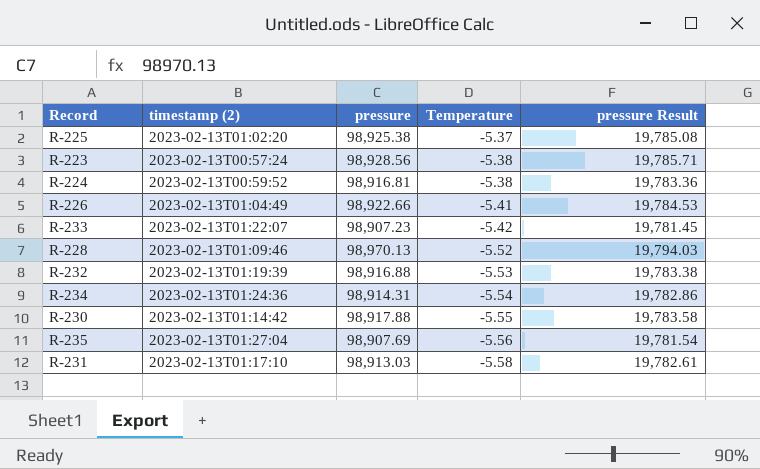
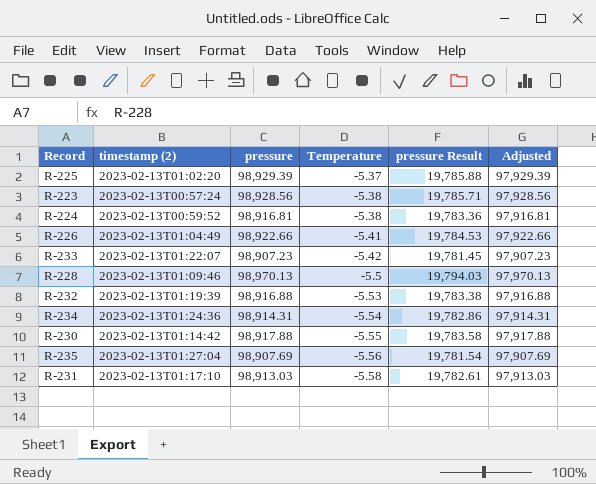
column Adjusted | formula: none -> [pressure] - 1000
R-225 | pressure: 98,925.38 -> 98,929.39
R-225 | pressure Result: 19,785.08 -> 19,785.88
R-228 | Temperature: -5.52 -> -5.5

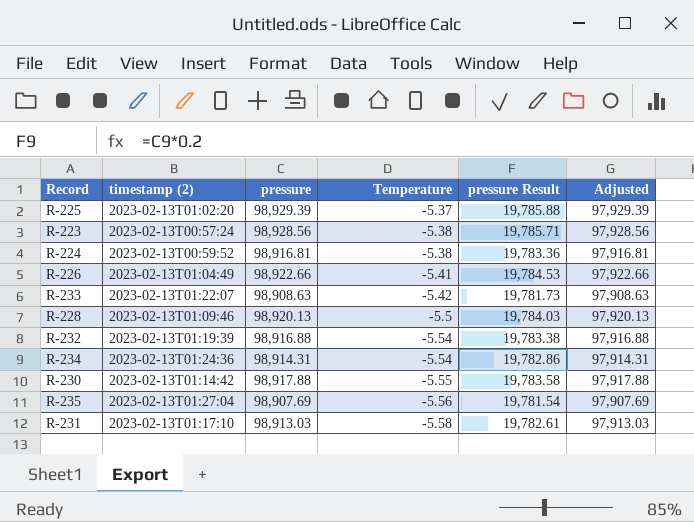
R-233 | pressure: 98,907.23 -> 98,908.63
R-233 | pressure Result: 19,781.45 -> 19,781.73
R-233 | Adjusted: 97,907.23 -> 97,908.63
R-228 | pressure: 98,970.13 -> 98,920.13
R-228 | pressure Result: 19,794.03 -> 19,784.03
R-228 | Adjusted: 97,970.13 -> 97,920.13
R-232 | Temperature: -5.53 -> -5.54

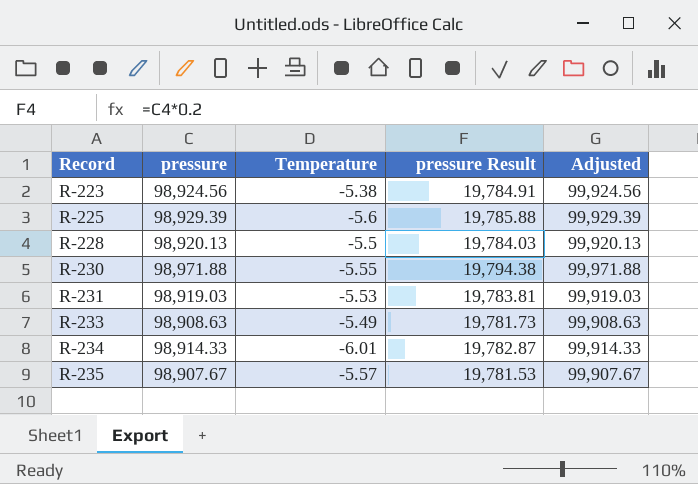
row order: Temperature descending -> Record ascending
column timestamp (2) | position: 2 -> none
column Adjusted | formula: [pressure] - 1000 -> [pressure] + 1000
row R-224: 2023-02-13T00:59:52 | 98,916.81 | -5.38 | 19,783.36 | 97,916.81 -> none
row R-226: 2023-02-13T01:04:49 | 98,922.66 | -5.41 | 19,784.53 | 97,922.66 -> none
row R-232: 2023-02-13T01:19:39 | 98,916.88 | -5.54 | 19,783.38 | 97,916.88 -> none
R-223 | pressure: 98,928.56 -> 98,924.56
R-223 | pressure Result: 19,785.71 -> 19,784.91
R-225 | Temperature: -5.37 -> -5.6
R-230 | pressure: 98,917.88 -> 98,971.88
R-230 | pressure Result: 19,783.58 -> 19,794.38
R-231 | pressure: 98,913.03 -> 98,919.03
R-231 | Temperature: -5.58 -> -5.53
R-231 | pressure Result: 19,782.61 -> 19,783.81
R-233 | Temperature: -5.42 -> -5.49
R-234 | pressure: 98,914.31 -> 98,914.33
R-234 | Temperature: -5.54 -> -6.01
R-234 | pressure Result: 19,782.86 -> 19,782.87
R-235 | pressure: 98,907.69 -> 98,907.67
R-235 | Temperature: -5.56 -> -5.57
R-235 | pressure Result: 19,781.54 -> 19,781.53

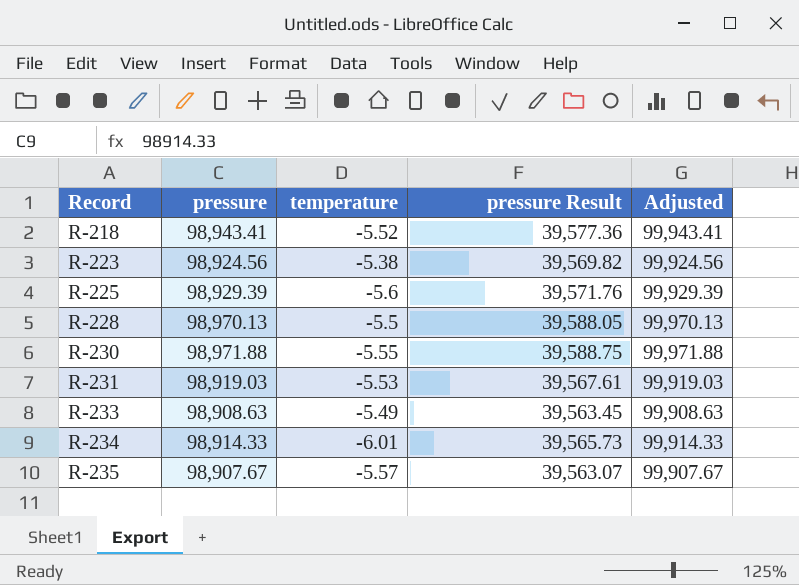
column name: Temperature -> temperature
column pressure Result | formula: [pressure] * 0.2 -> [pressure] * 0.4
row R-218: none -> 98,943.41 | -5.52 | 39,577.36 | 99,943.41
R-228 | pressure: 98,920.13 -> 98,970.13
R-228 | Adjusted: 99,920.13 -> 99,970.13

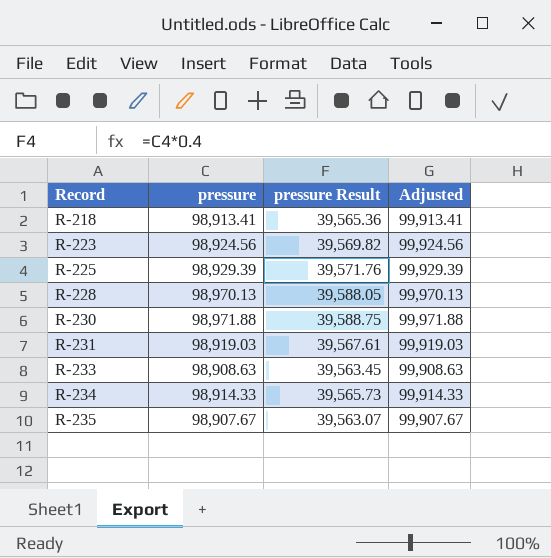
column temperature | position: 3 -> none
R-218 | pressure: 98,943.41 -> 98,913.41
R-218 | pressure Result: 39,577.36 -> 39,565.36
R-218 | Adjusted: 99,943.41 -> 99,913.41

